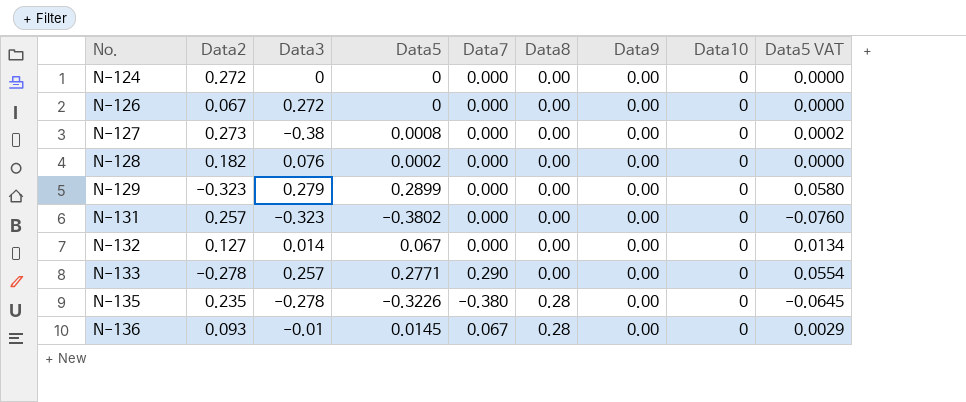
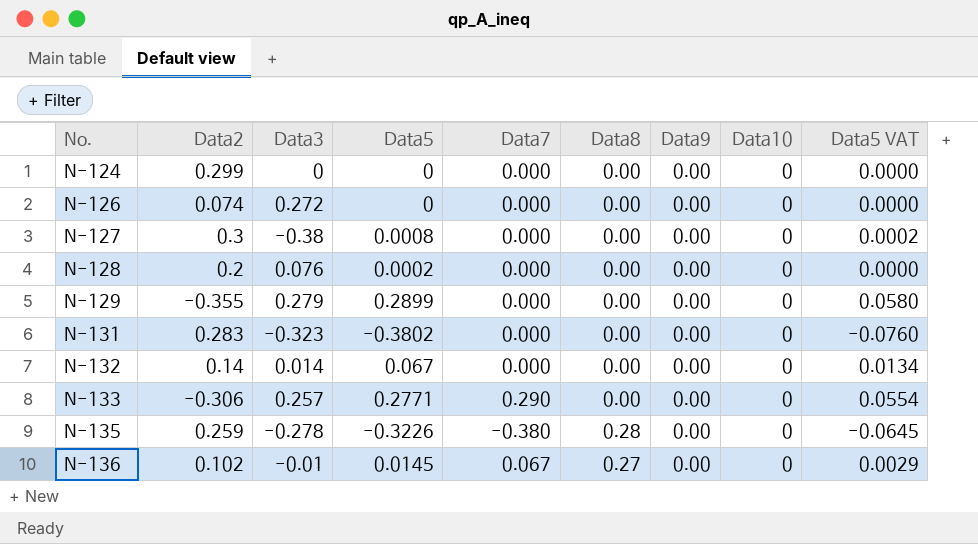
N-124 | Data2: 0.272 -> 0.299
N-126 | Data2: 0.067 -> 0.074
N-127 | Data2: 0.273 -> 0.3
N-128 | Data2: 0.182 -> 0.2
N-129 | Data2: -0.323 -> -0.355
N-131 | Data2: 0.257 -> 0.283
N-132 | Data2: 0.127 -> 0.14
N-133 | Data2: -0.278 -> -0.306
N-135 | Data2: 0.235 -> 0.259
N-136 | Data2: 0.093 -> 0.102
N-136 | Data8: 0.28 -> 0.27

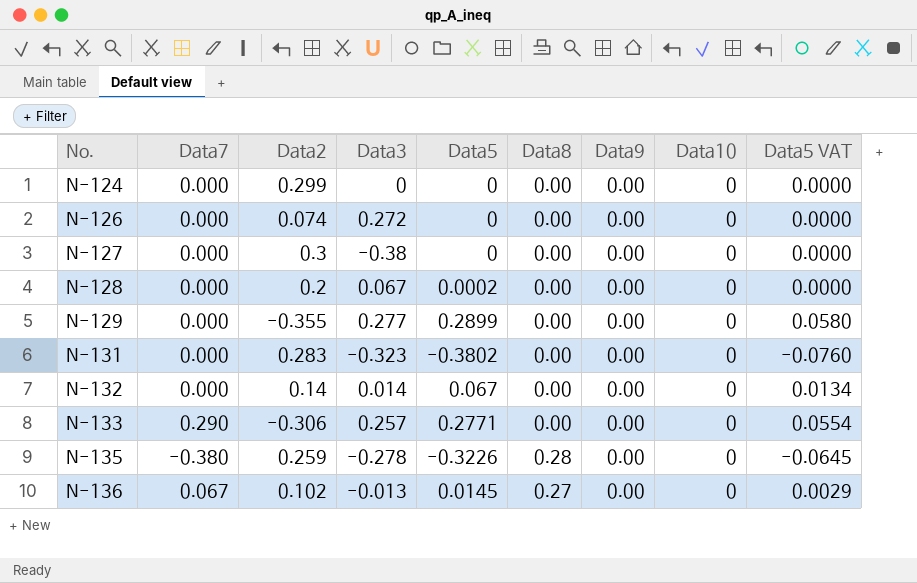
column Data7 | position: 5 -> 2
N-127 | Data5: 0.0008 -> 0
N-127 | Data5 VAT: 0.0002 -> 0.0000
N-128 | Data3: 0.076 -> 0.067
N-129 | Data3: 0.279 -> 0.277
N-136 | Data3: -0.01 -> -0.013

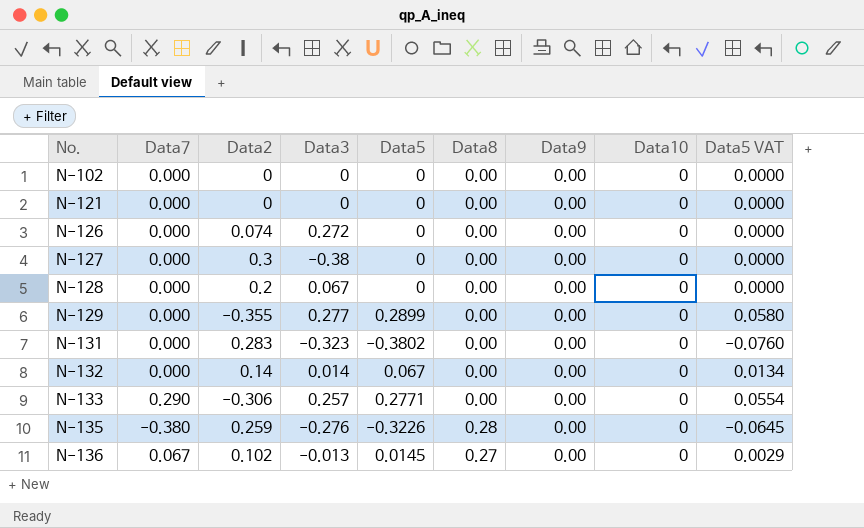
row N-124: 0.000 | 0.299 | 0 | 0 | 0.00 | 0.00 | 0 | 0.0000 -> none
row N-102: none -> 0.000 | 0 | 0 | 0 | 0.00 | 0.00 | 0 | 0.0000
row N-121: none -> 0.000 | 0 | 0 | 0 | 0.00 | 0.00 | 0 | 0.0000
N-128 | Data5: 0.0002 -> 0
N-135 | Data3: -0.278 -> -0.276

